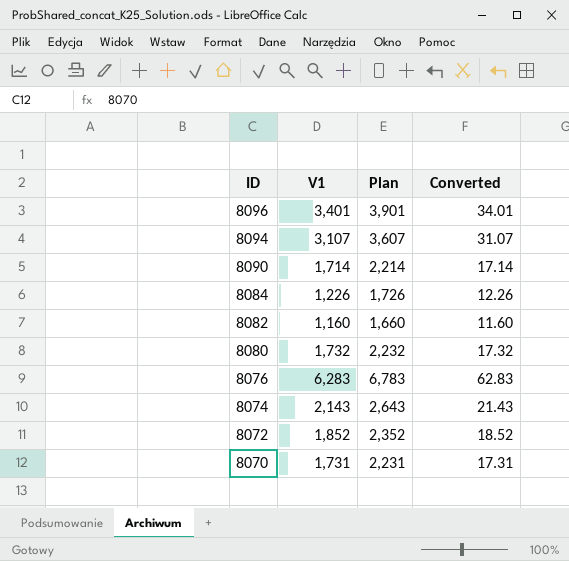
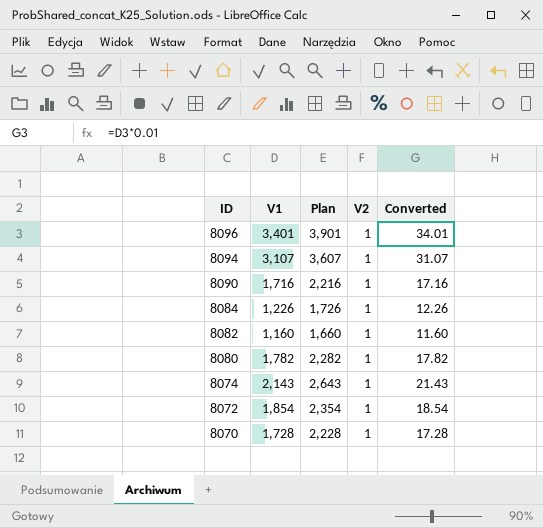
column V2 | position: none -> 4
row 8076: 6,283 | 6,783 | 62.83 -> none
8090 | V1: 1,714 -> 1,716
8090 | Plan: 2,214 -> 2,216
8090 | Converted: 17.14 -> 17.16
8080 | V1: 1,732 -> 1,782
8080 | Plan: 2,232 -> 2,282
8080 | Converted: 17.32 -> 17.82
8072 | V1: 1,852 -> 1,854
8072 | Plan: 2,352 -> 2,354
8072 | Converted: 18.52 -> 18.54
8070 | V1: 1,731 -> 1,728
8070 | Plan: 2,231 -> 2,228
8070 | Converted: 17.31 -> 17.28

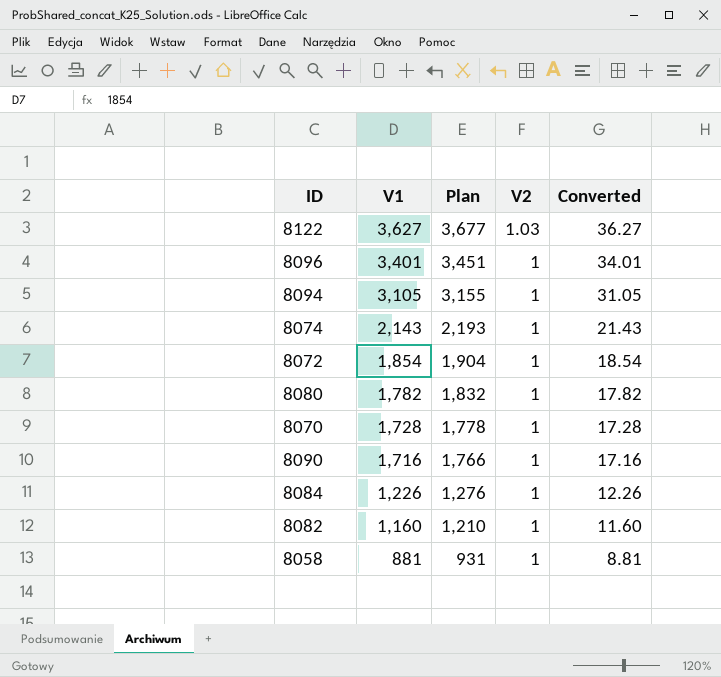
row order: ID descending -> V1 descending
column Plan | formula: [V1] + 500 -> [V1] + 50
row 8122: none -> 3,627 | 3,677 | 1.03 | 36.27
8094 | V1: 3,107 -> 3,105
8094 | Converted: 31.07 -> 31.05
row 8058: none -> 881 | 931 | 1 | 8.81

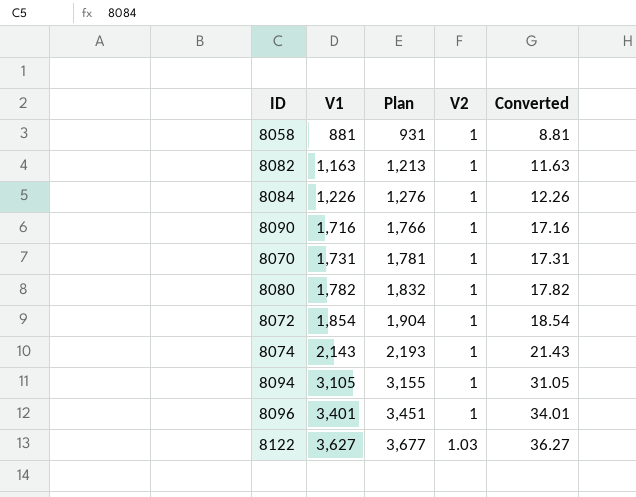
row order: V1 descending -> V1 ascending
8082 | V1: 1,160 -> 1,163
8082 | Plan: 1,210 -> 1,213
8082 | Converted: 11.60 -> 11.63
8070 | V1: 1,728 -> 1,731
8070 | Plan: 1,778 -> 1,781
8070 | Converted: 17.28 -> 17.31

